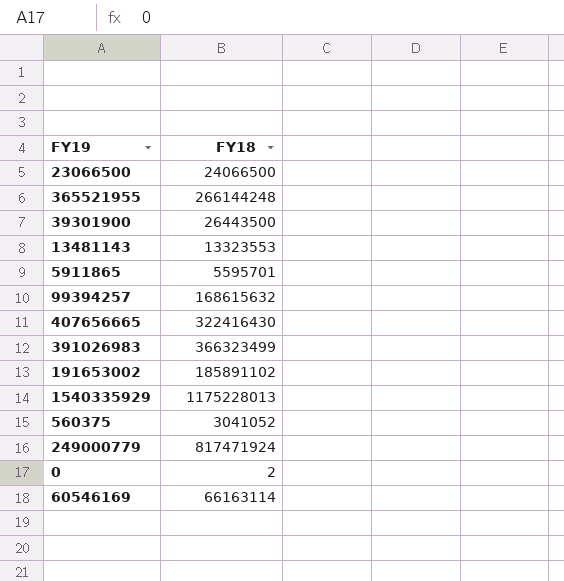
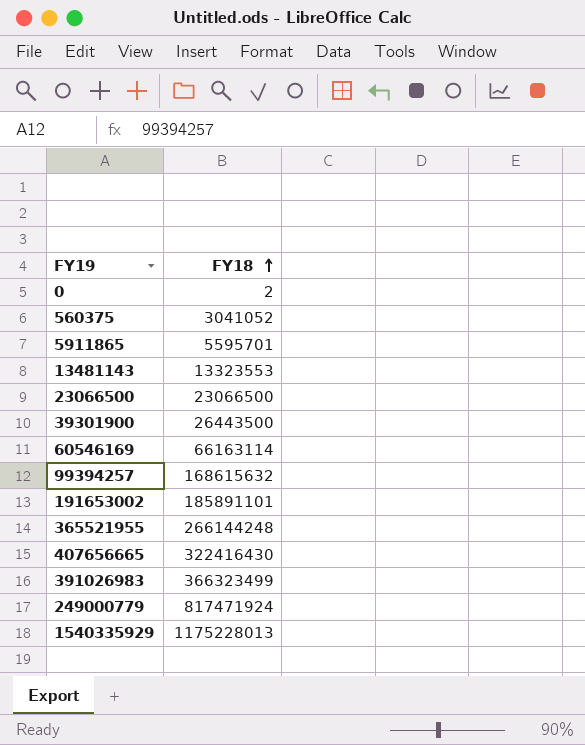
row order: none -> FY18 ascending
23066500 | FY18: 24066500 -> 23066500
191653002 | FY18: 185891102 -> 185891101

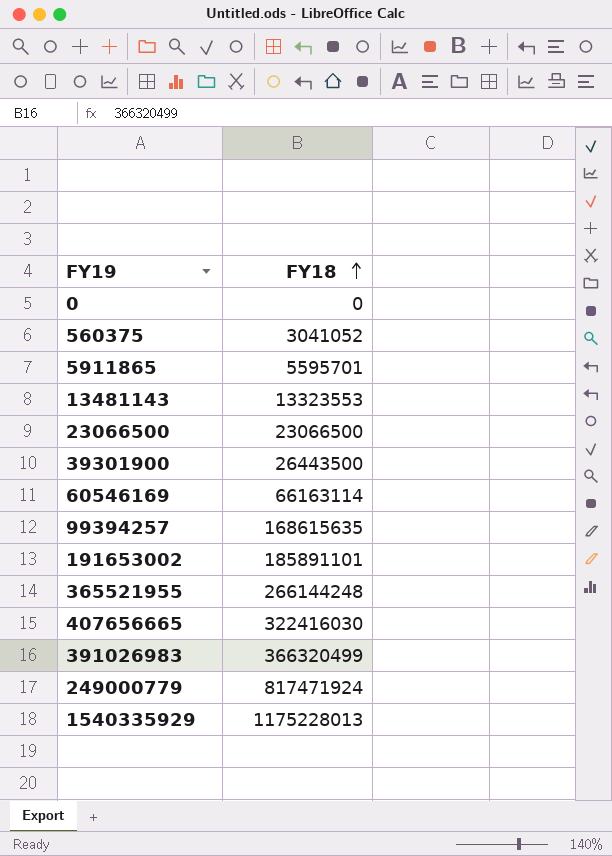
0 | FY18: 2 -> 0
99394257 | FY18: 168615632 -> 168615635
407656665 | FY18: 322416430 -> 322416030
391026983 | FY18: 366323499 -> 366320499

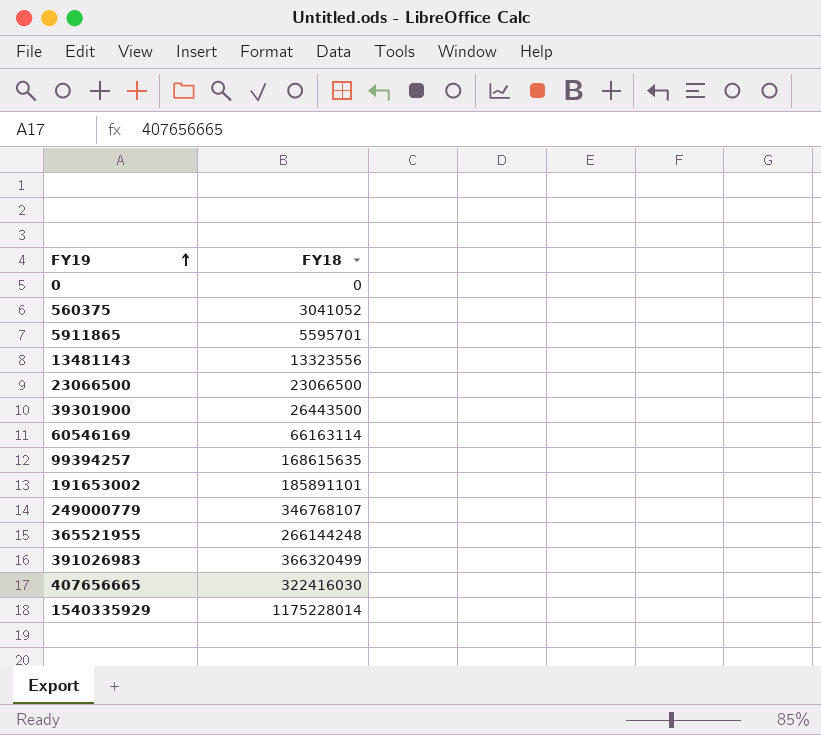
row order: FY18 ascending -> FY19 ascending
13481143 | FY18: 13323553 -> 13323556
249000779 | FY18: 817471924 -> 346768107
1540335929 | FY18: 1175228013 -> 1175228014

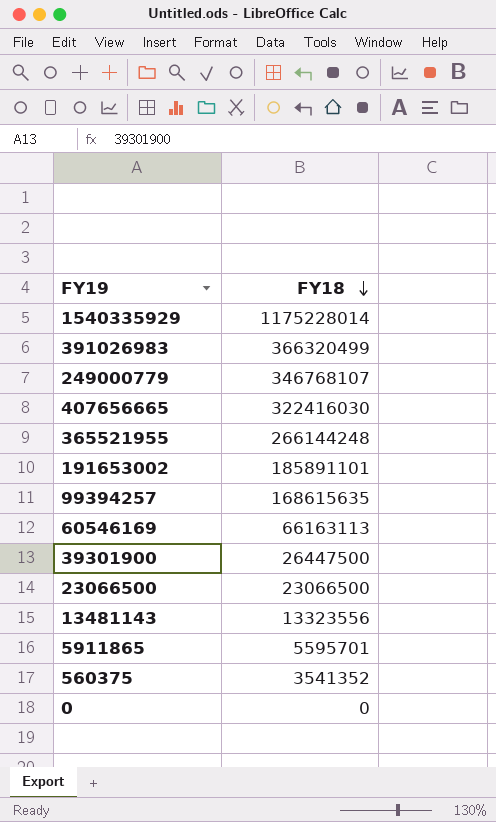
row order: FY19 ascending -> FY18 descending
60546169 | FY18: 66163114 -> 66163113
39301900 | FY18: 26443500 -> 26447500
560375 | FY18: 3041052 -> 3541352

